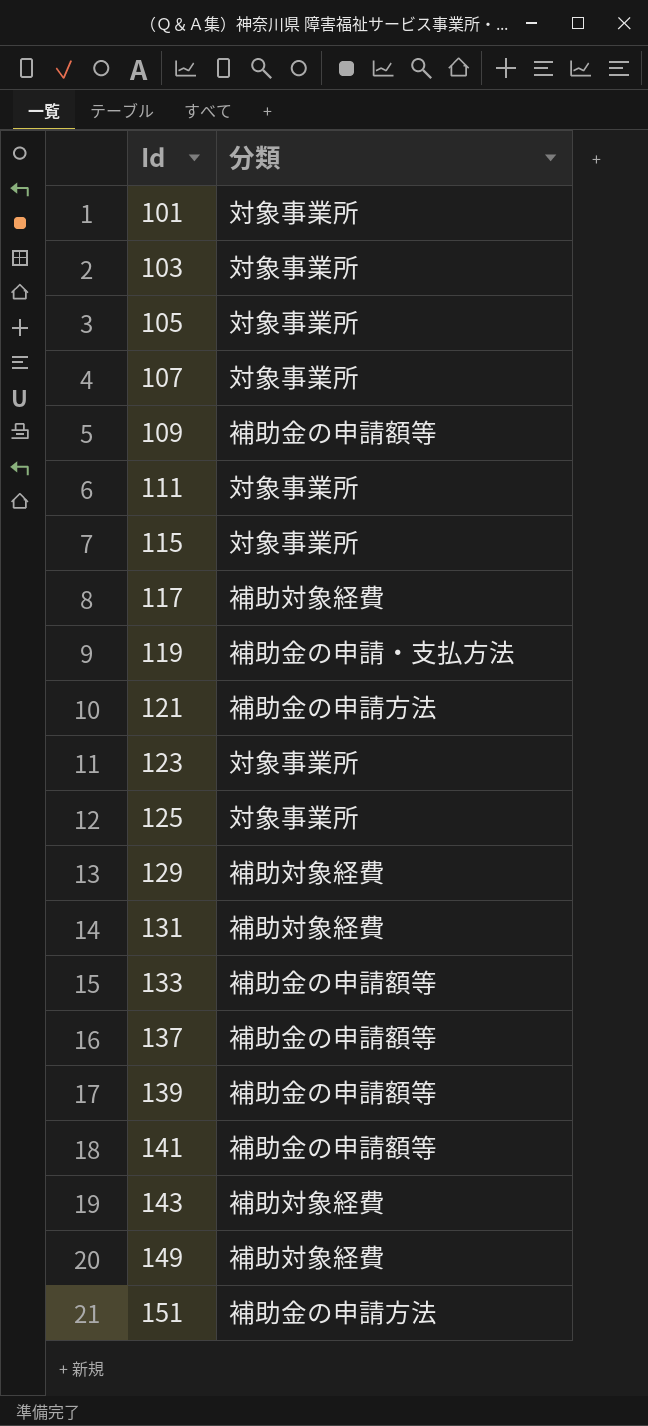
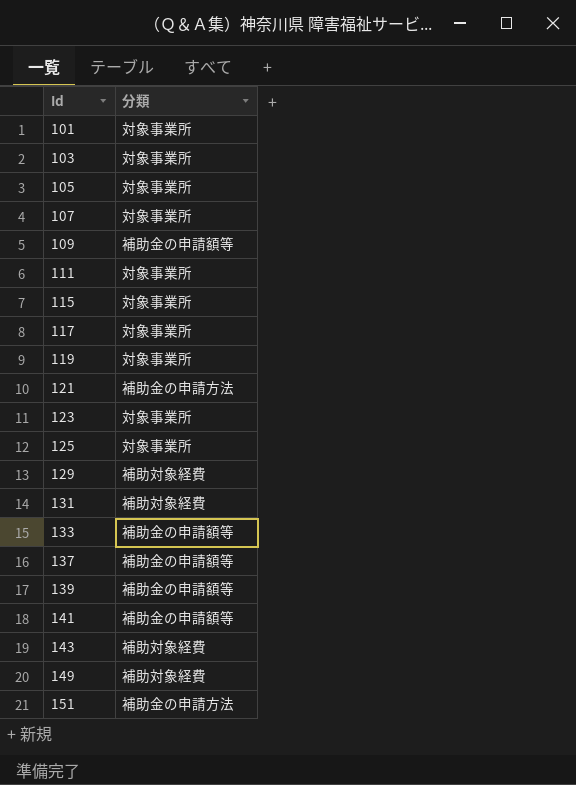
117 | 分類: 補助対象経費 -> 対象事業所
119 | 分類: 補助金の申請・支払方法 -> 対象事業所

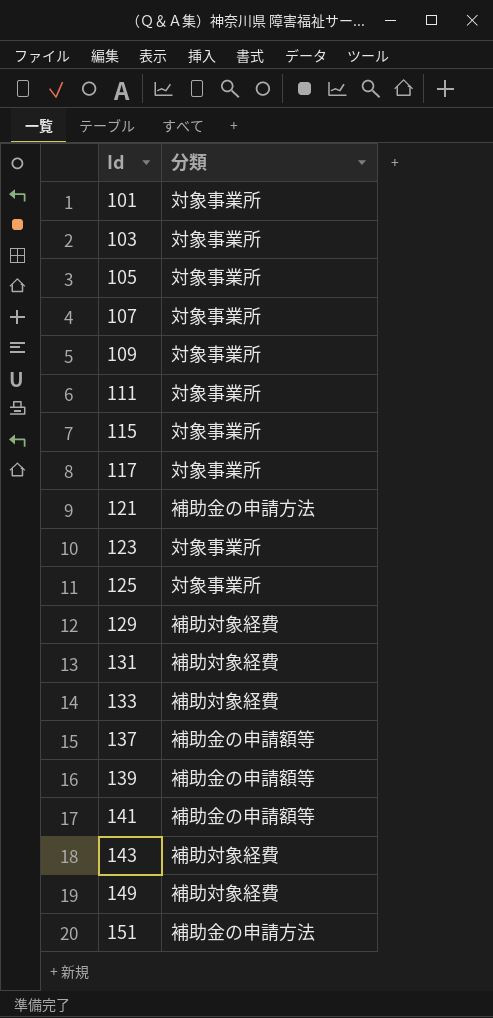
row 119: 対象事業所 -> none
109 | 分類: 補助金の申請額等 -> 対象事業所
133 | 分類: 補助金の申請額等 -> 補助対象経費

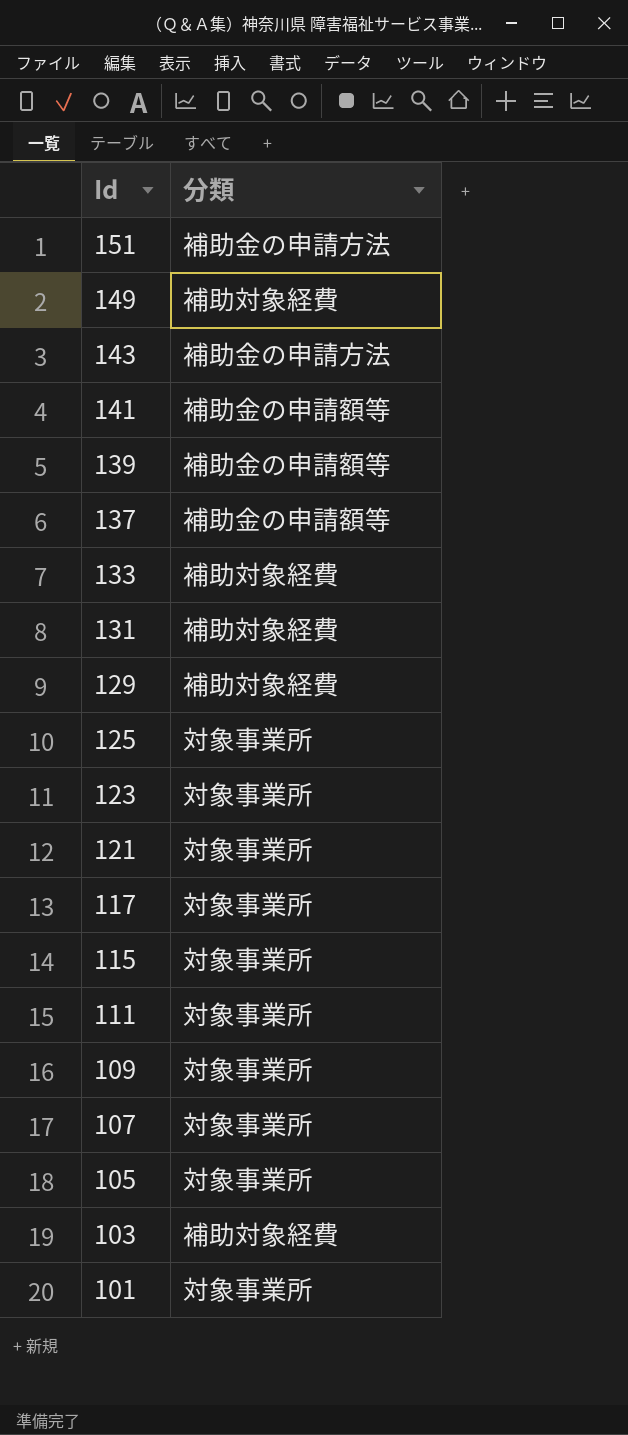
row order: Id ascending -> Id descending
143 | 分類: 補助対象経費 -> 補助金の申請方法
121 | 分類: 補助金の申請方法 -> 対象事業所
103 | 分類: 対象事業所 -> 補助対象経費

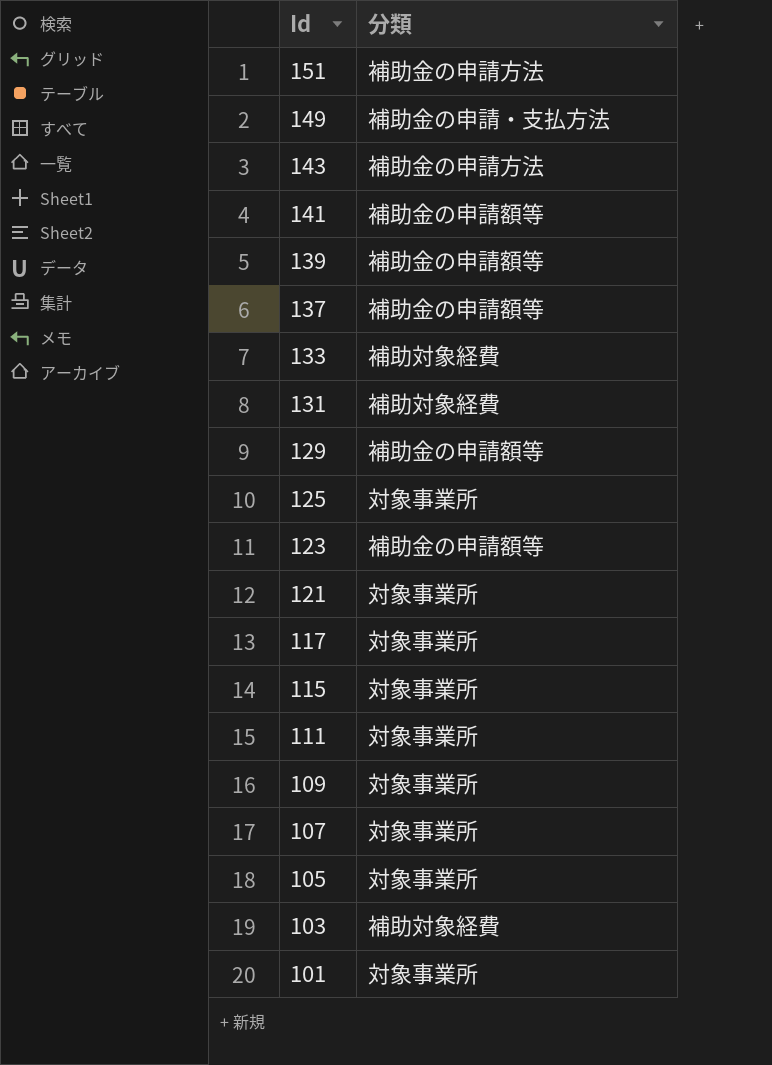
149 | 分類: 補助対象経費 -> 補助金の申請・支払方法
129 | 分類: 補助対象経費 -> 補助金の申請額等
123 | 分類: 対象事業所 -> 補助金の申請額等

